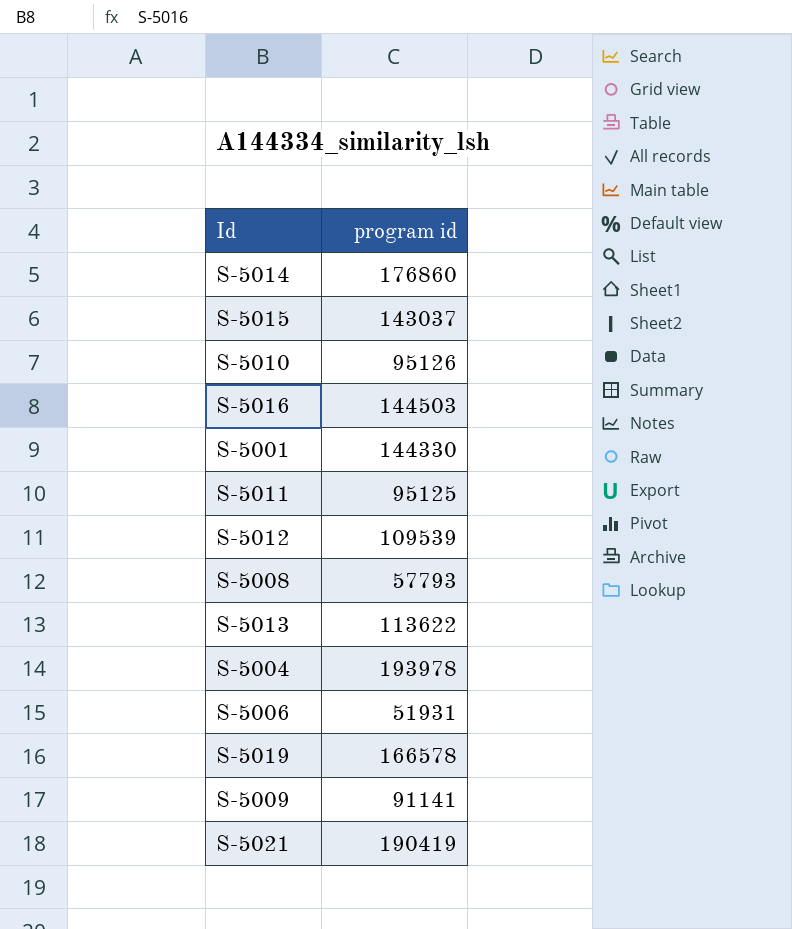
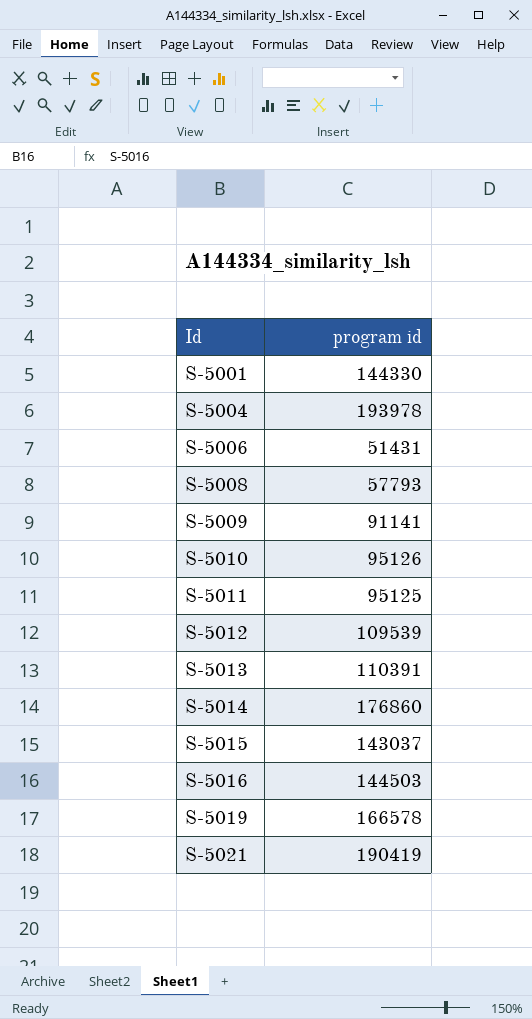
row order: none -> Id ascending
S-5006 | program id: 51931 -> 51431
S-5013 | program id: 113622 -> 110391

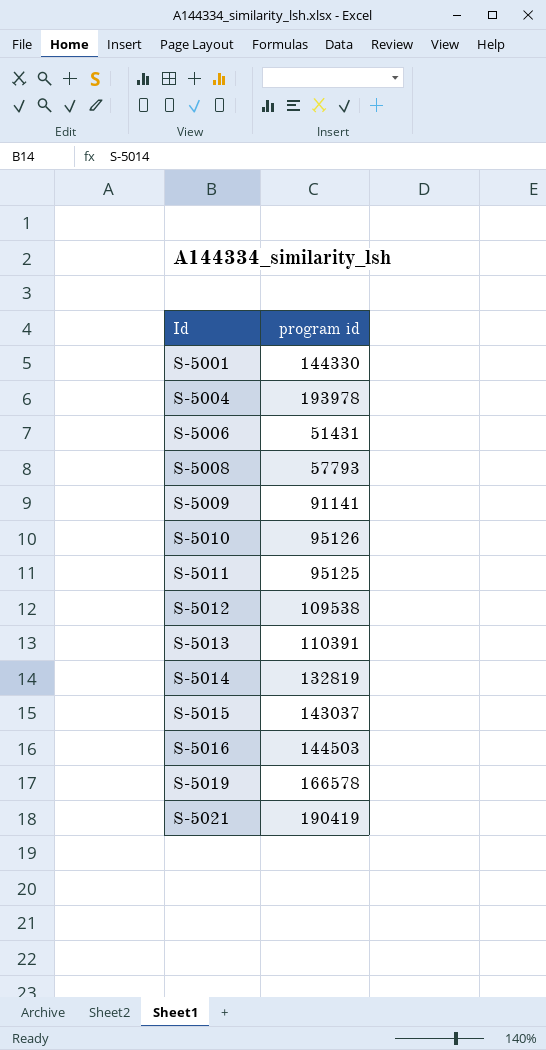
S-5012 | program id: 109539 -> 109538
S-5014 | program id: 176860 -> 132819

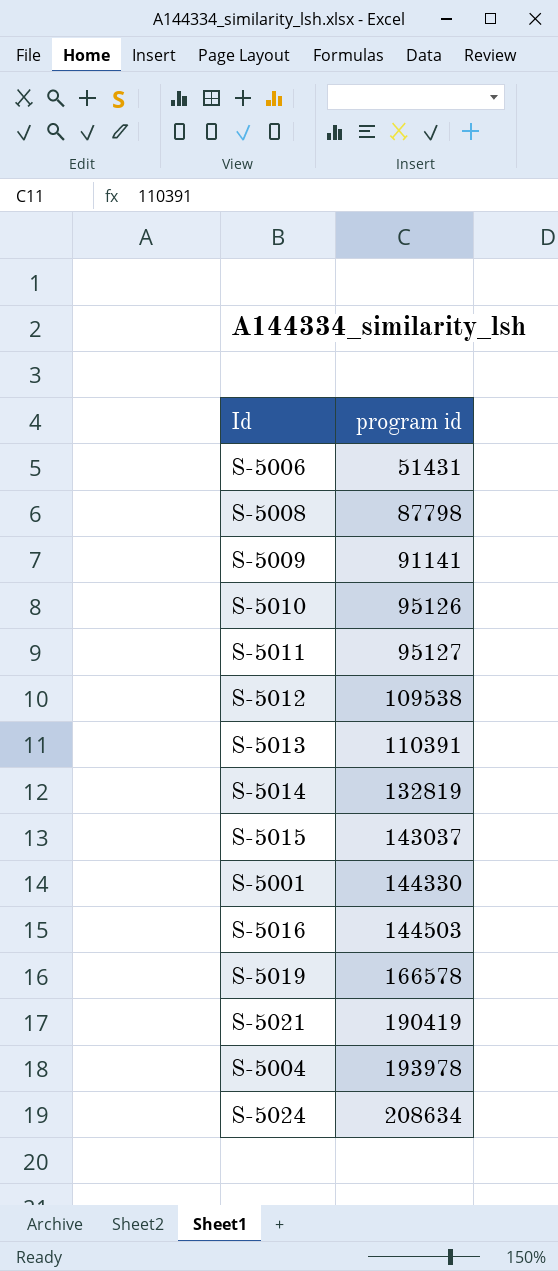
row order: Id ascending -> program id ascending
S-5008 | program id: 57793 -> 87798
S-5011 | program id: 95125 -> 95127
row S-5024: none -> 208634

